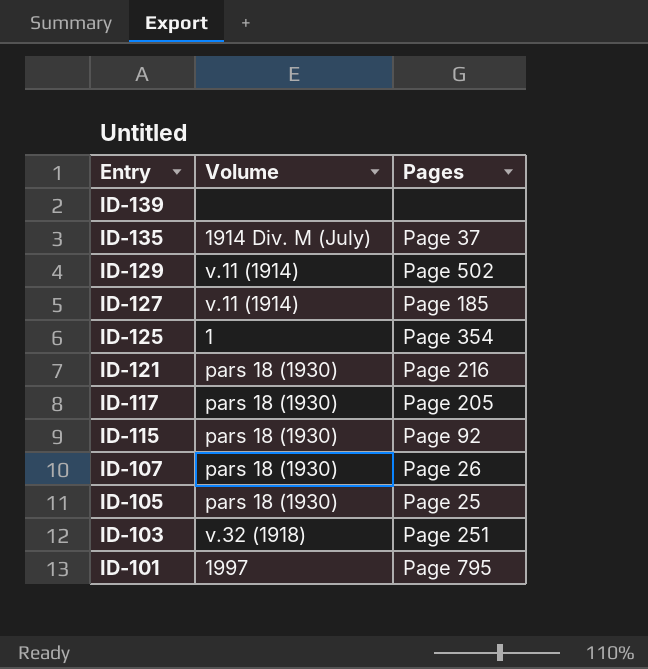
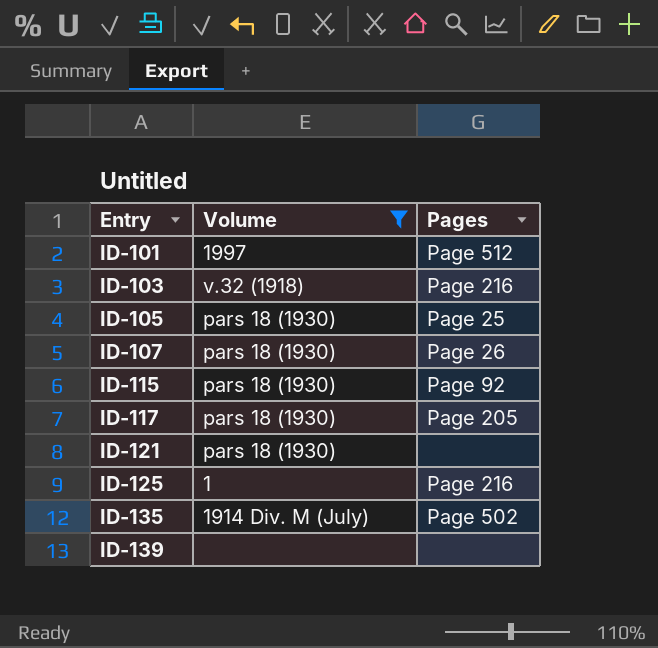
filter: none -> Volume != v.11 (1914)
row order: Entry descending -> Entry ascending
ID-101 | Pages: Page 795 -> Page 512
ID-103 | Pages: Page 251 -> Page 216
ID-121 | Pages: Page 216 -> none
ID-125 | Pages: Page 354 -> Page 216
ID-135 | Pages: Page 37 -> Page 502

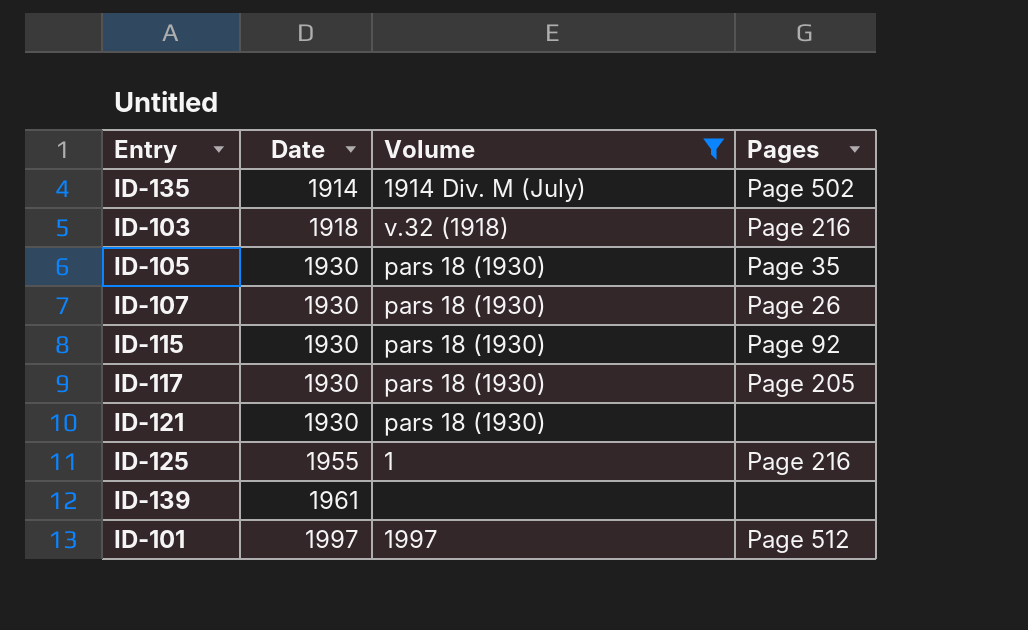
row order: Entry ascending -> Date ascending
column Date | position: none -> 2
ID-105 | Pages: Page 25 -> Page 35

